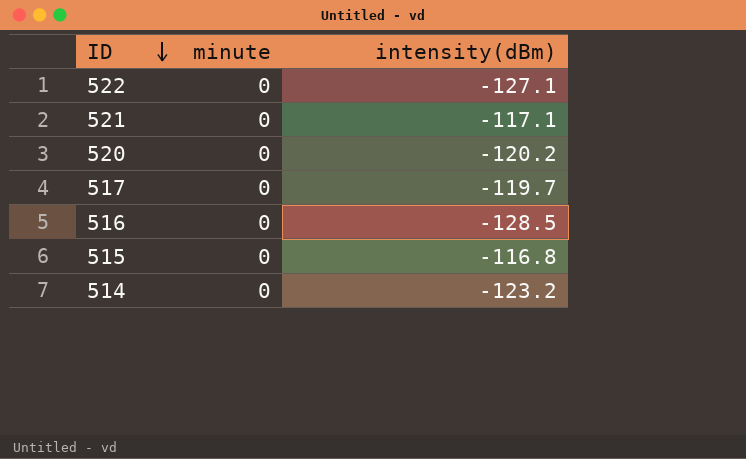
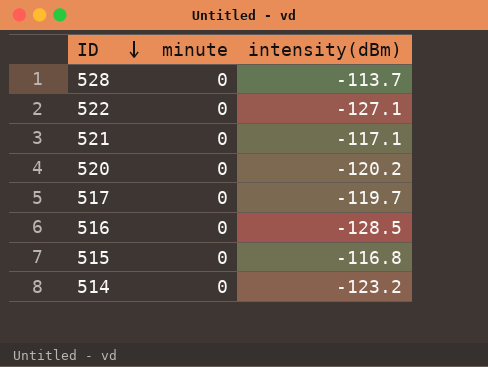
row 528: none -> 0 | -113.7

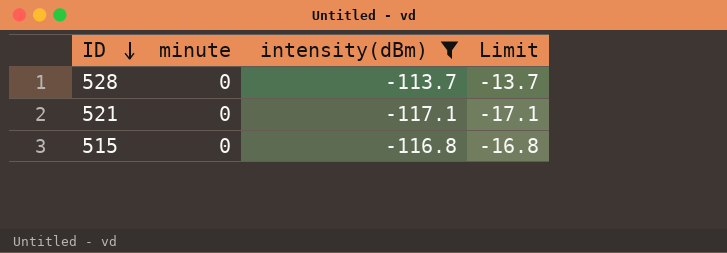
filter: none -> intensity(dBm) >= -117.1
column Limit | formula: none -> [intensity(dBm)] + 100

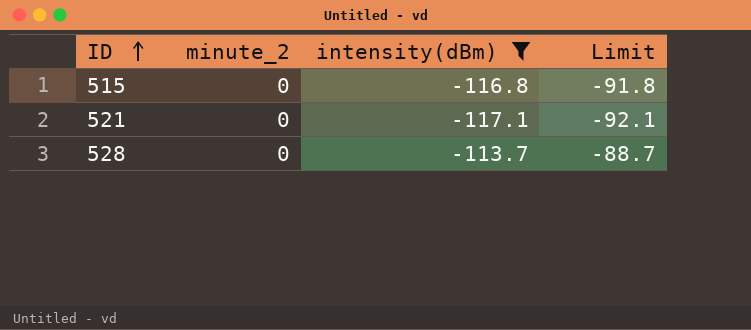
row order: ID descending -> ID ascending
column name: minute -> minute_2
column Limit | formula: [intensity(dBm)] + 100 -> [intensity(dBm)] + 25

